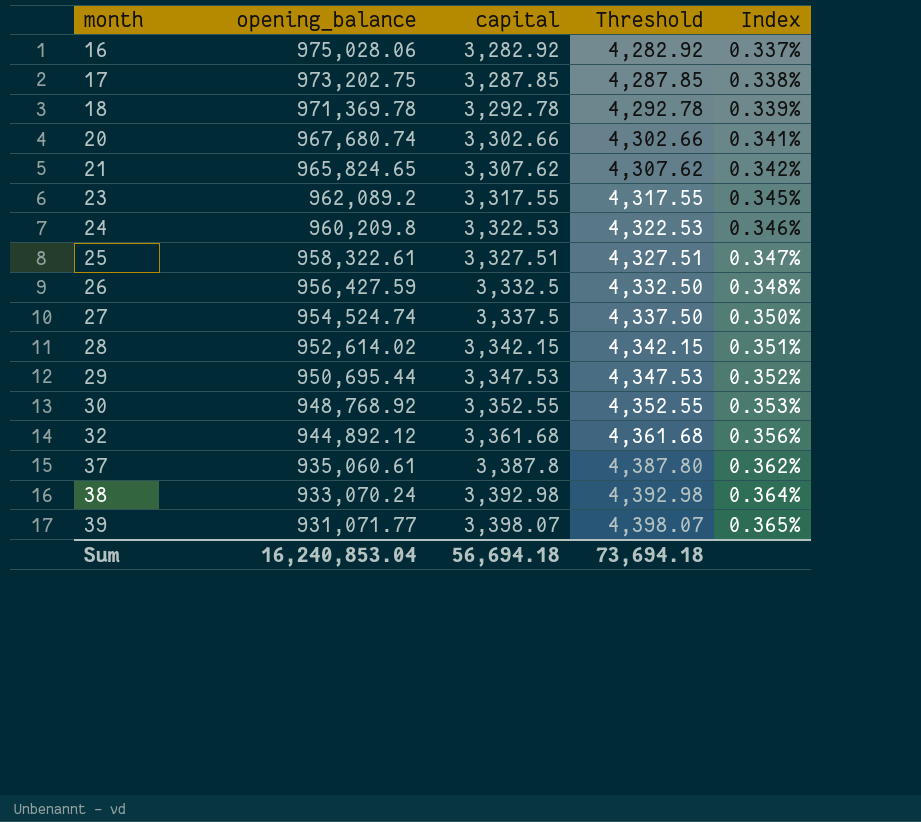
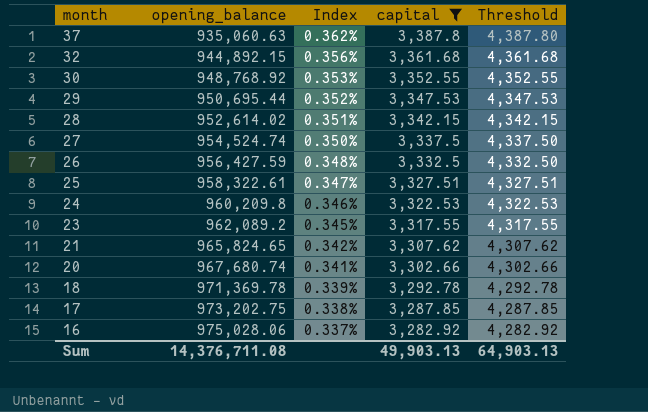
filter: none -> capital <= 3,387.8
row order: month ascending -> month descending
column Index | position: 5 -> 3
37 | opening_balance: 935,060.61 -> 935,060.63
32 | opening_balance: 944,892.12 -> 944,892.15
Sum | opening_balance: 16,240,853.04 -> 14,376,711.08
Sum | capital: 56,694.18 -> 49,903.13
Sum | Threshold: 73,694.18 -> 64,903.13

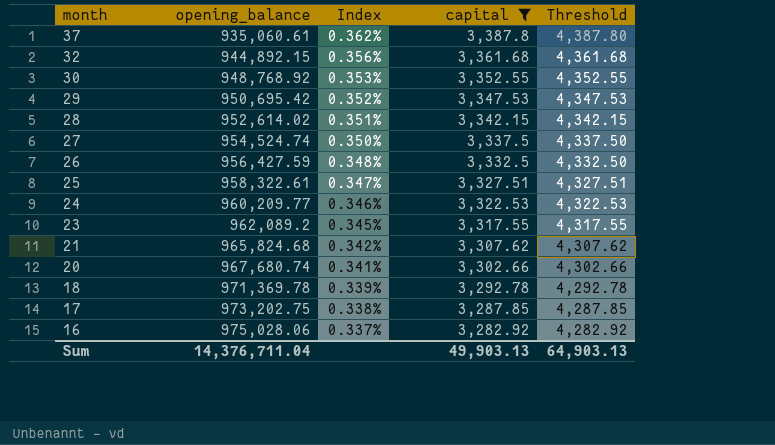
37 | opening_balance: 935,060.63 -> 935,060.61
29 | opening_balance: 950,695.44 -> 950,695.42
24 | opening_balance: 960,209.8 -> 960,209.77
21 | opening_balance: 965,824.65 -> 965,824.68
Sum | opening_balance: 14,376,711.08 -> 14,376,711.04

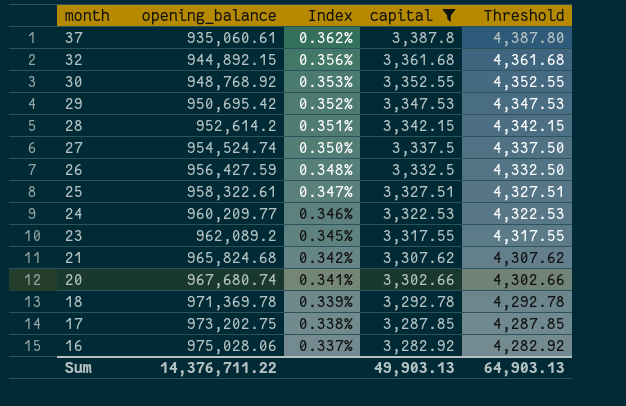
28 | opening_balance: 952,614.02 -> 952,614.2
Sum | opening_balance: 14,376,711.04 -> 14,376,711.22

